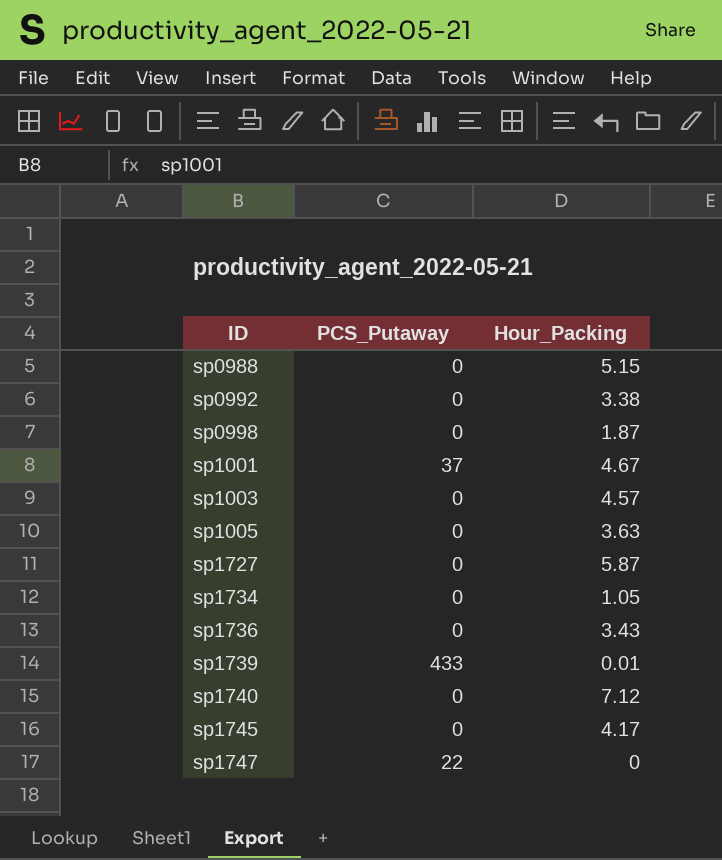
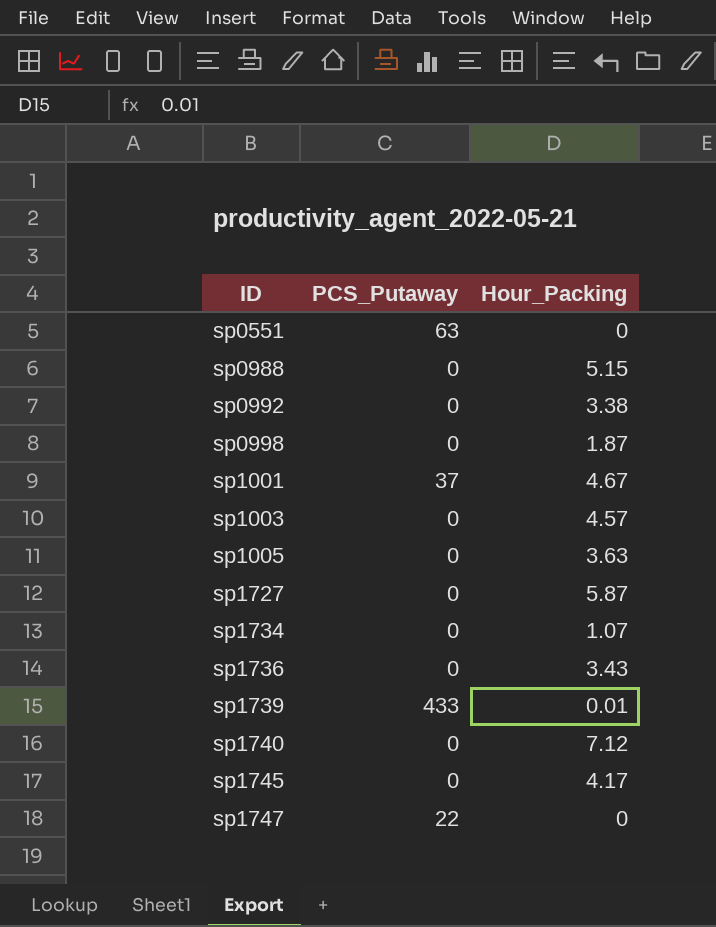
row sp0551: none -> 63 | 0
sp1734 | Hour_Packing: 1.05 -> 1.07

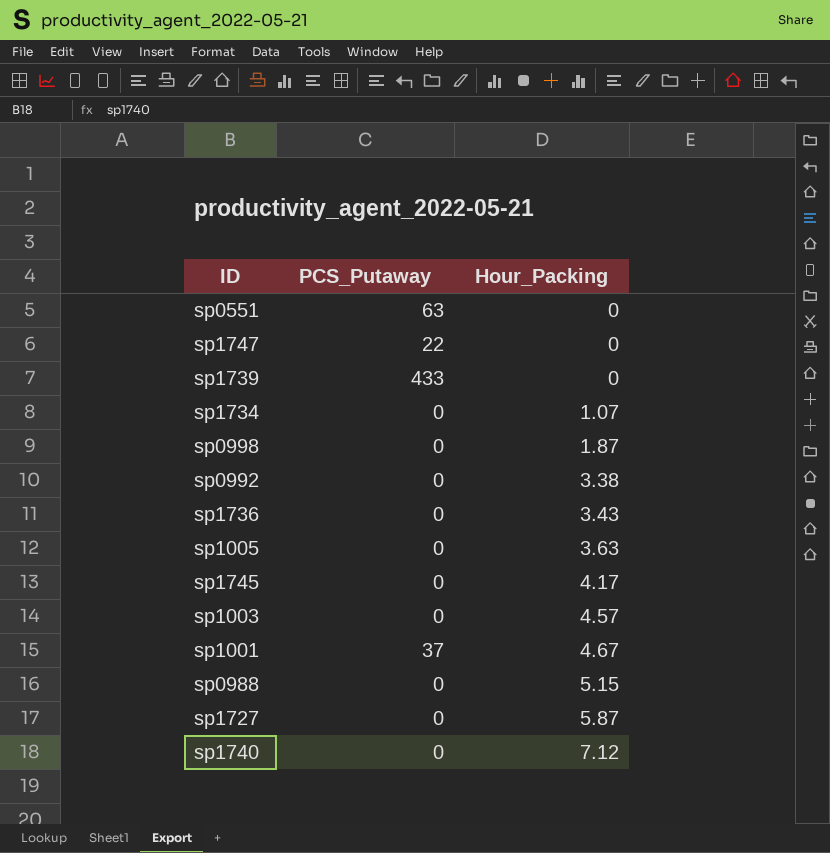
row order: ID ascending -> Hour_Packing ascending
sp1739 | Hour_Packing: 0.01 -> 0

